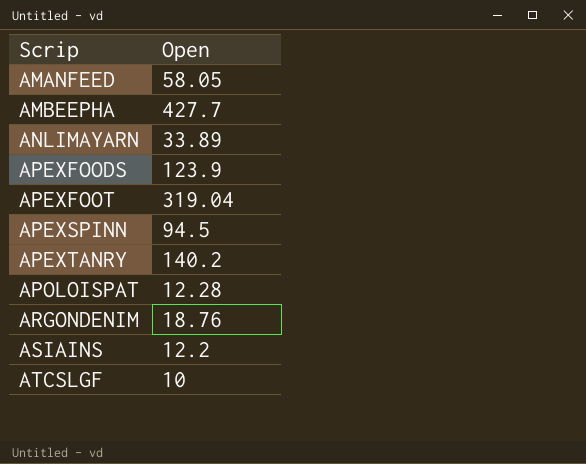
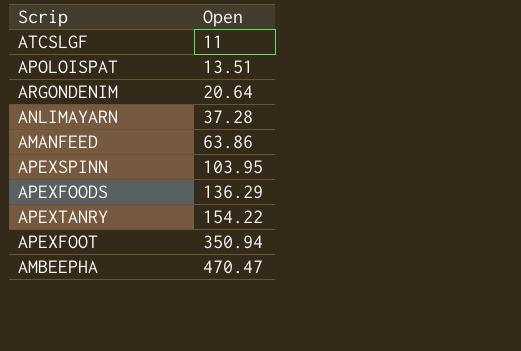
row order: Scrip ascending -> Open ascending
row ASIAINS: 12.2 -> none
ATCSLGF | Open: 10 -> 11
APOLOISPAT | Open: 12.28 -> 13.51
ARGONDENIM | Open: 18.76 -> 20.64
ANLIMAYARN | Open: 33.89 -> 37.28
AMANFEED | Open: 58.05 -> 63.86
APEXSPINN | Open: 94.5 -> 103.95
APEXFOODS | Open: 123.9 -> 136.29
APEXTANRY | Open: 140.2 -> 154.22
APEXFOOT | Open: 319.04 -> 350.94
AMBEEPHA | Open: 427.7 -> 470.47

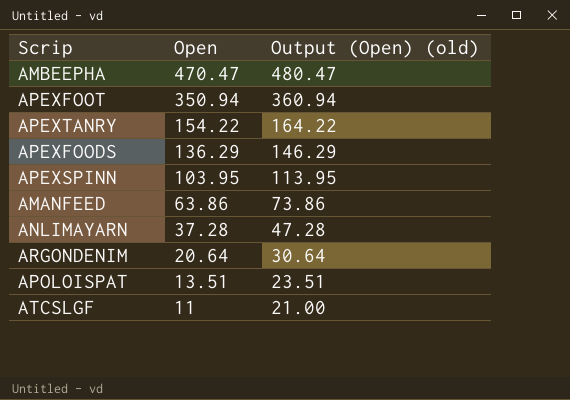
row order: Open ascending -> Open descending
column Output (Open) (old) | formula: none -> [Open] + 10

